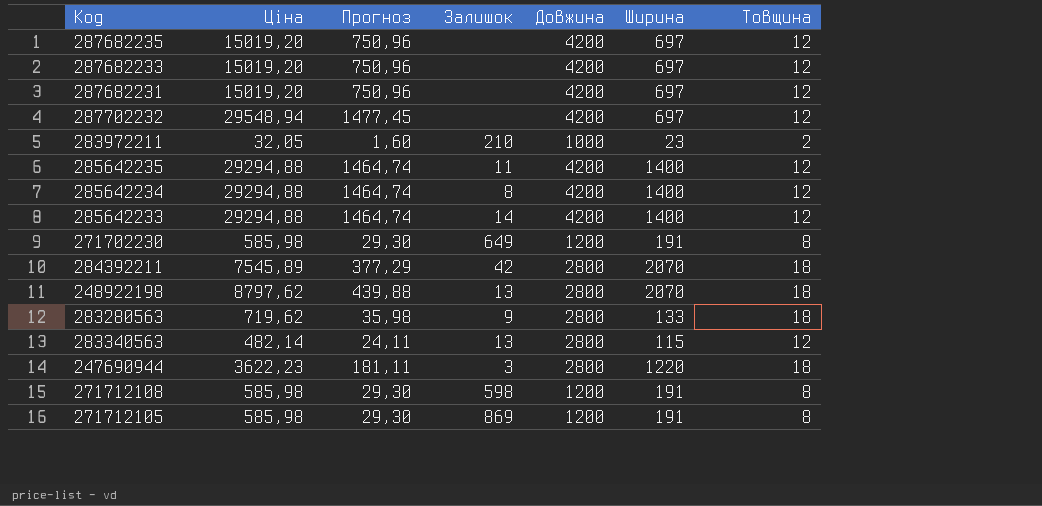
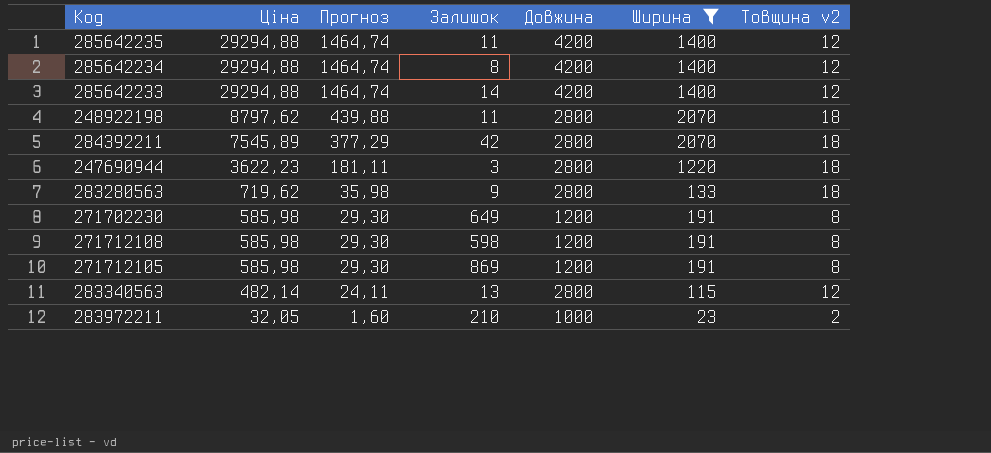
filter: none -> Ширина != 697
row order: none -> Ціна descending
column name: Товщина -> Товщина v2
248922198 | Залишок: 13 -> 11

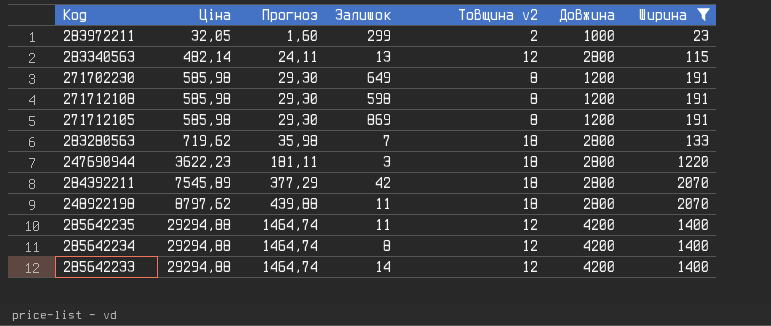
row order: Ціна descending -> Ціна ascending
column Товщина v2 | position: 7 -> 5
283972211 | Залишок: 210 -> 299
283280563 | Залишок: 9 -> 7

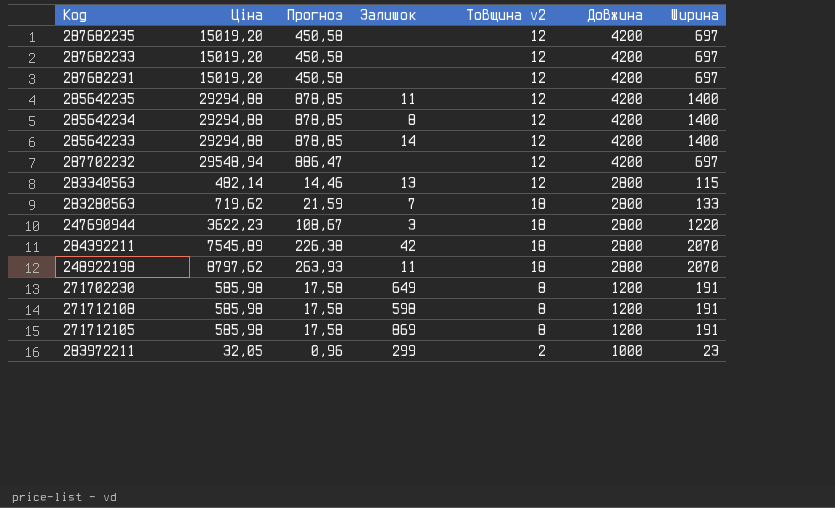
filter: Ширина != 697 -> none
row order: Ціна ascending -> Довжина descending
column Прогноз | formula: [Ціна] * 0,05 -> [Ціна] * 0,03

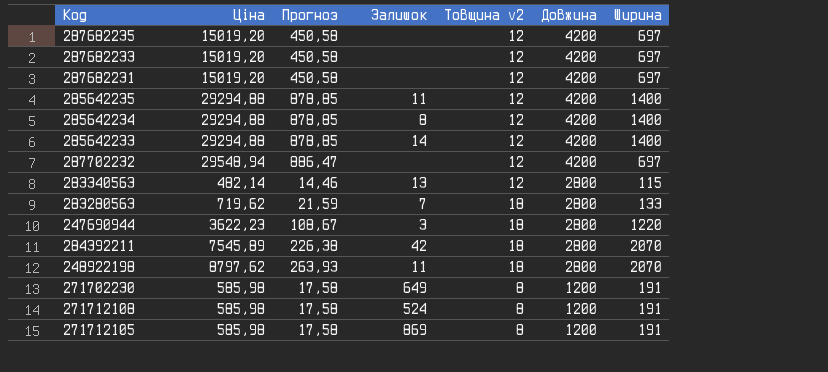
row 283972211: 32,05 | 0,96 | 299 | 2 | 1000 | 23 -> none
271712108 | Залишок: 598 -> 524

